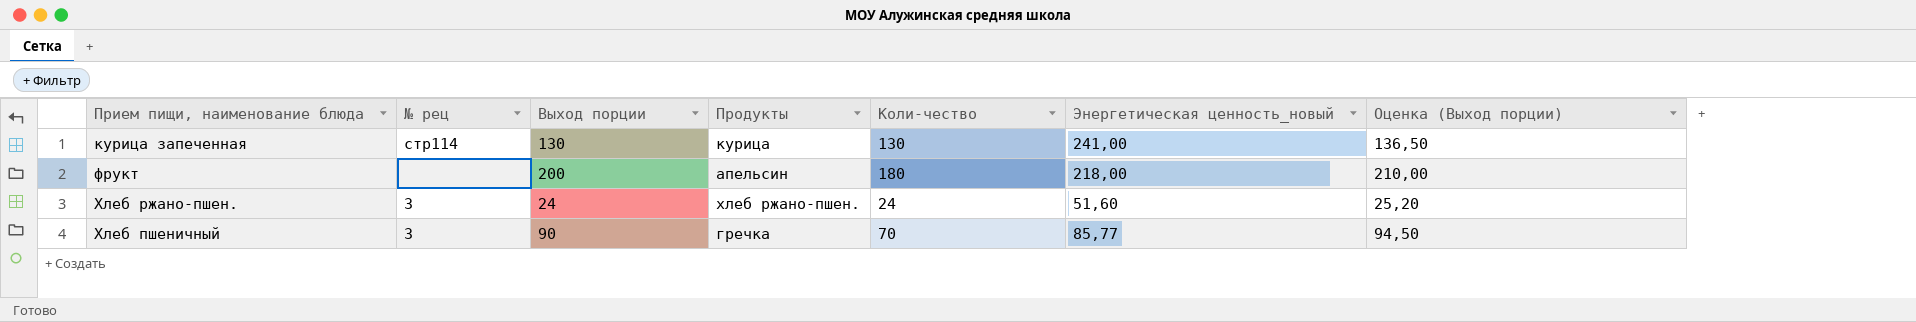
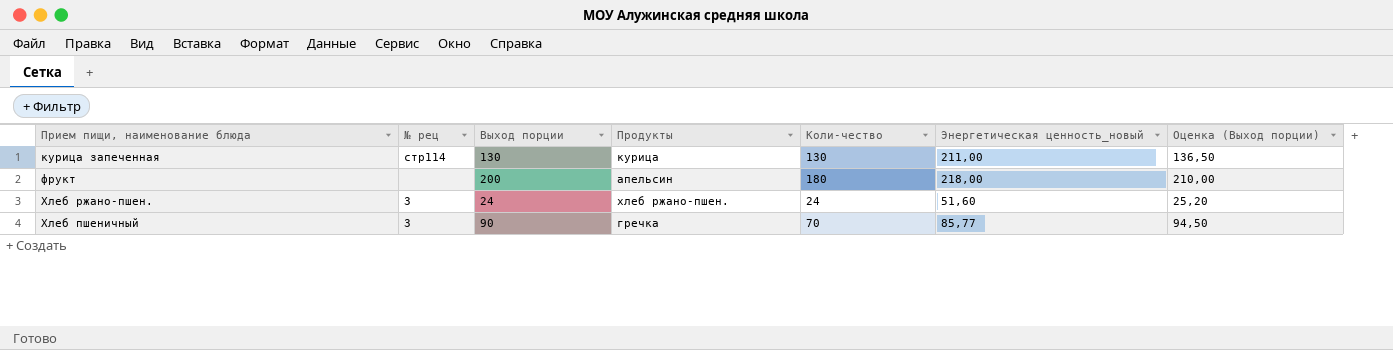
курица запеченная | Энергетическая ценность_новый: 241,00 -> 211,00

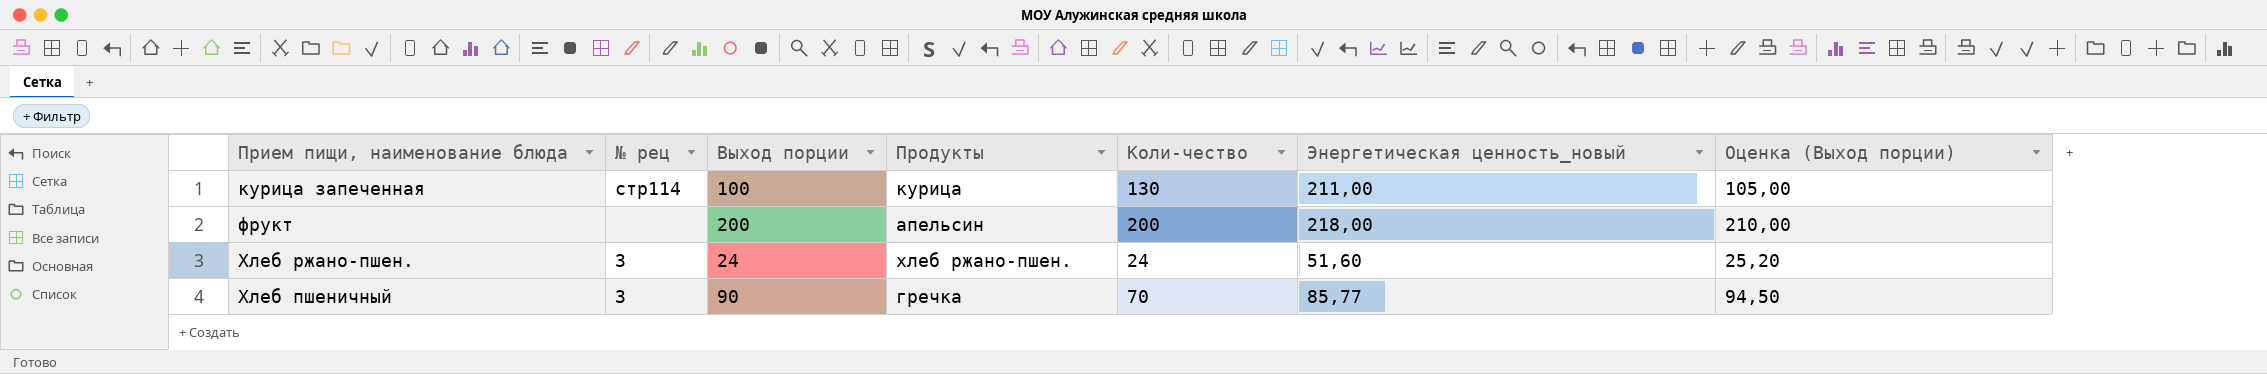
курица запеченная | Выход порции: 130 -> 100
курица запеченная | Оценка (Выход порции): 136,50 -> 105,00
фрукт | Коли-чество: 180 -> 200

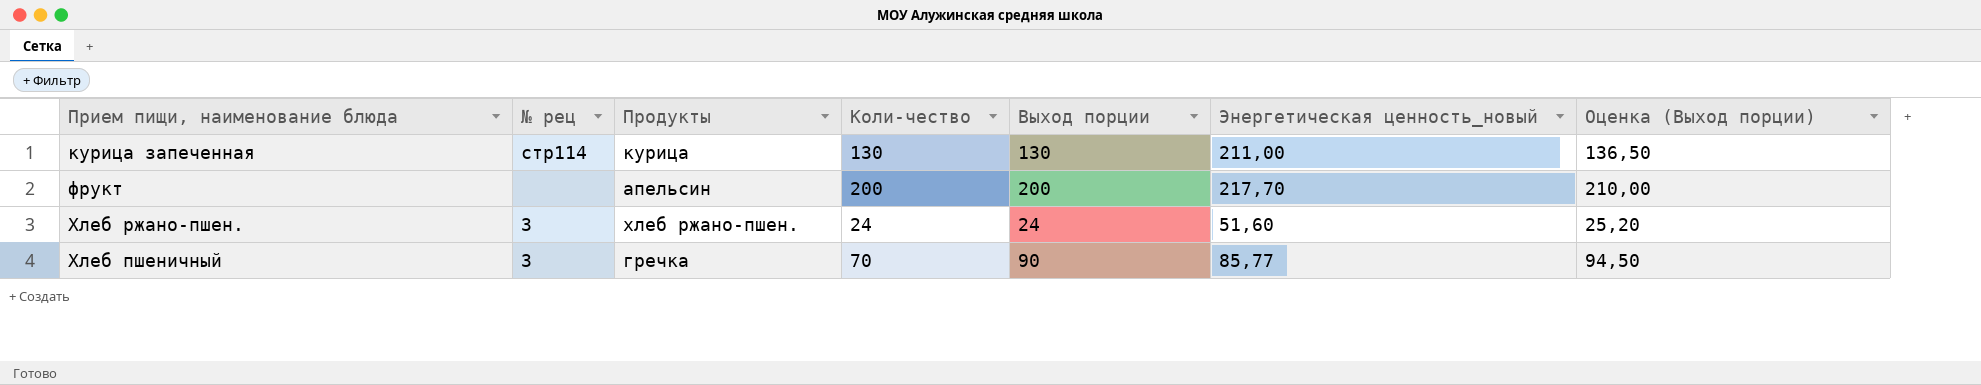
column Выход порции | position: 3 -> 5
курица запеченная | Выход порции: 100 -> 130
курица запеченная | Оценка (Выход порции): 105,00 -> 136,50
фрукт | Энергетическая ценность_новый: 218,00 -> 217,70

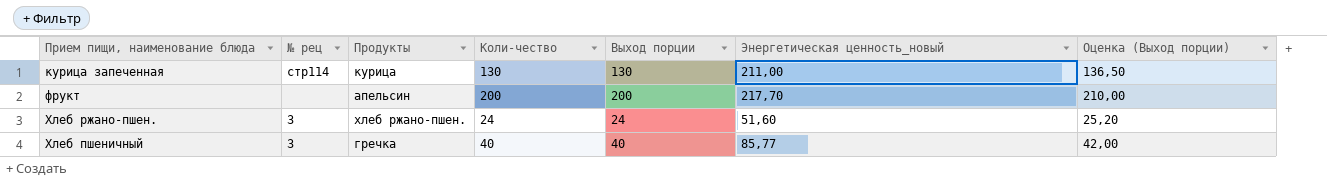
Хлеб пшеничный | Коли-чество: 70 -> 40
Хлеб пшеничный | Выход порции: 90 -> 40
Хлеб пшеничный | Оценка (Выход порции): 94,50 -> 42,00

